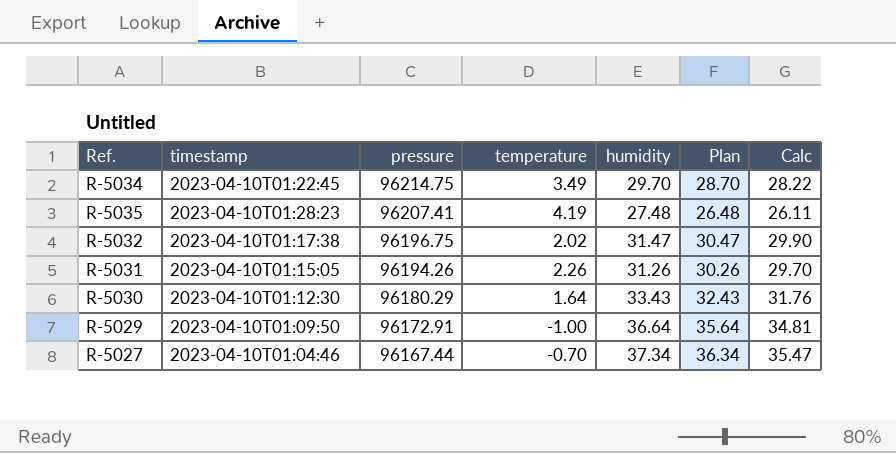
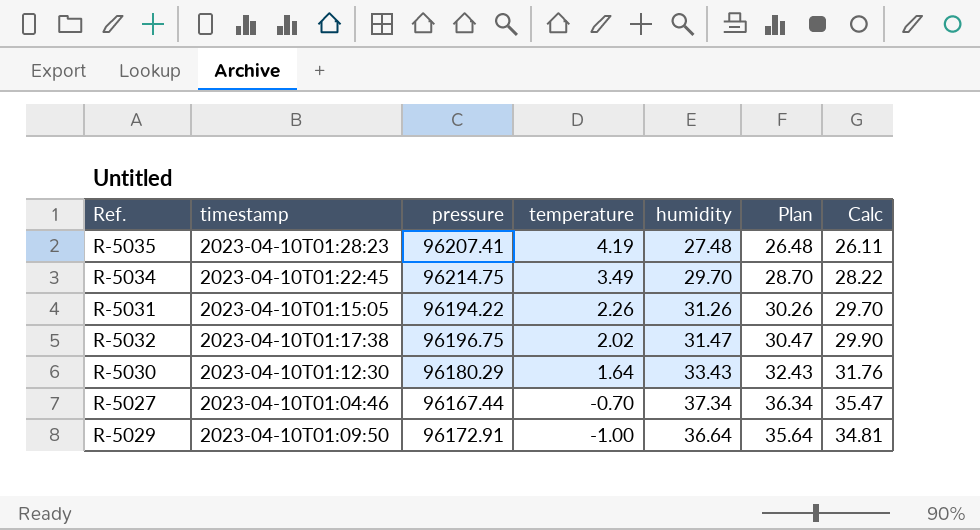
row order: pressure descending -> temperature descending
R-5031 | pressure: 96194.26 -> 96194.22

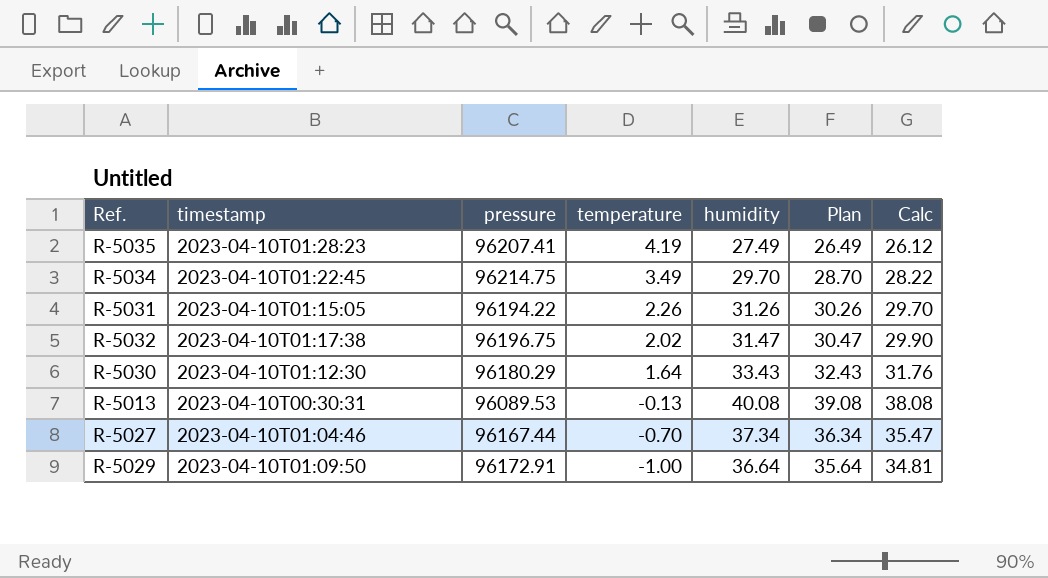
R-5035 | humidity: 27.48 -> 27.49
R-5035 | Plan: 26.48 -> 26.49
R-5035 | Calc: 26.11 -> 26.12
row R-5013: none -> 2023-04-10T00:30:31 | 96089.53 | -0.13 | 40.08 | 39.08 | 38.08

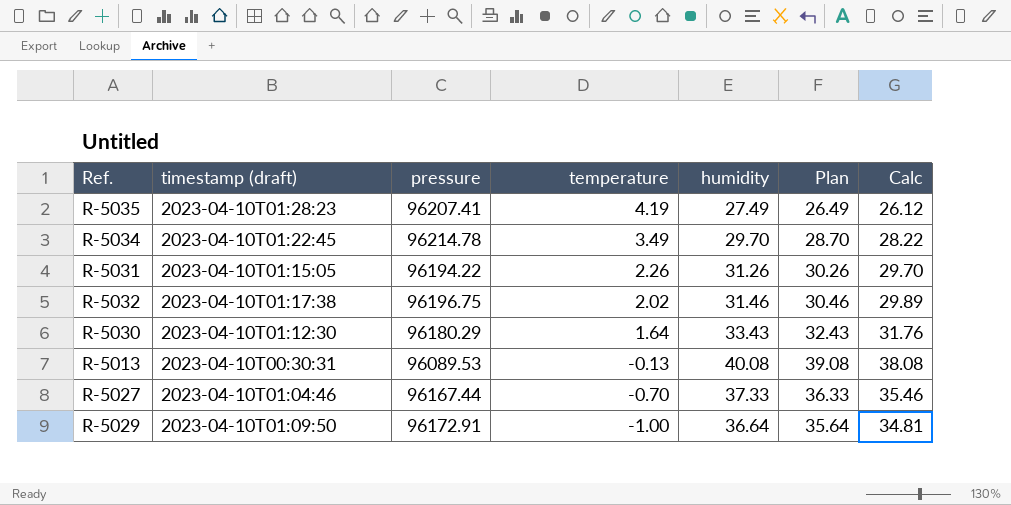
column name: timestamp -> timestamp (draft)
R-5034 | pressure: 96214.75 -> 96214.78
R-5032 | humidity: 31.47 -> 31.46
R-5032 | Plan: 30.47 -> 30.46
R-5032 | Calc: 29.90 -> 29.89
R-5027 | humidity: 37.34 -> 37.33
R-5027 | Plan: 36.34 -> 36.33
R-5027 | Calc: 35.47 -> 35.46

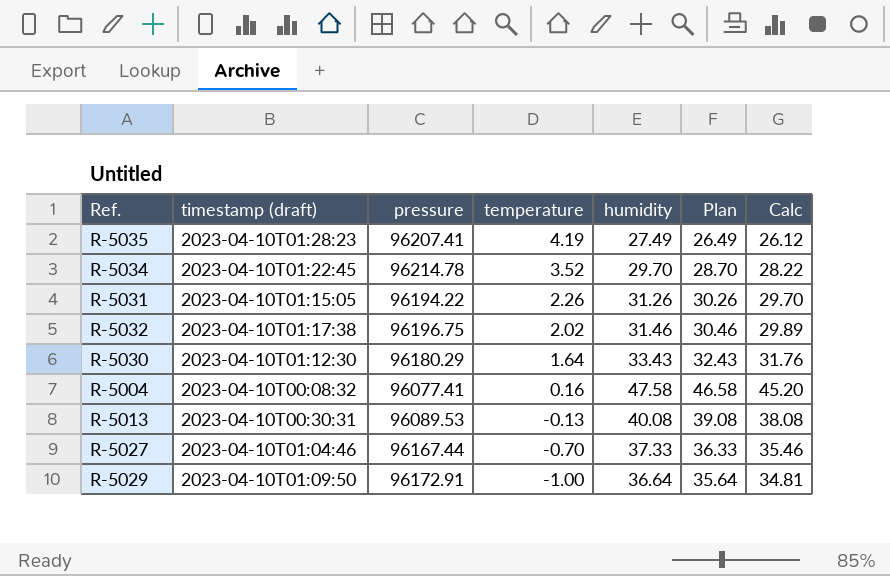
R-5034 | temperature: 3.49 -> 3.52
row R-5004: none -> 2023-04-10T00:08:32 | 96077.41 | 0.16 | 47.58 | 46.58 | 45.20

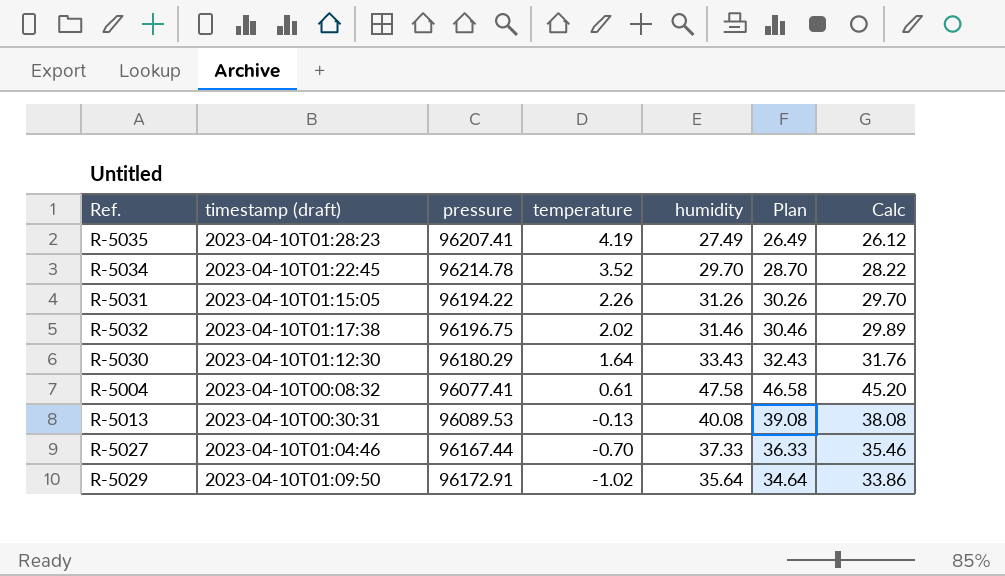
R-5004 | temperature: 0.16 -> 0.61
R-5029 | temperature: -1.00 -> -1.02
R-5029 | humidity: 36.64 -> 35.64
R-5029 | Plan: 35.64 -> 34.64
R-5029 | Calc: 34.81 -> 33.86

